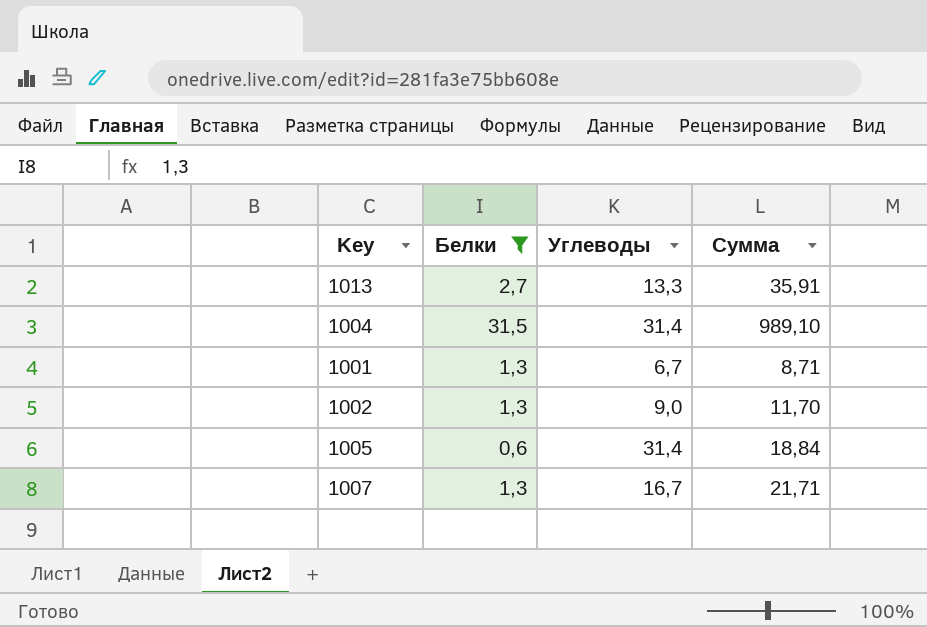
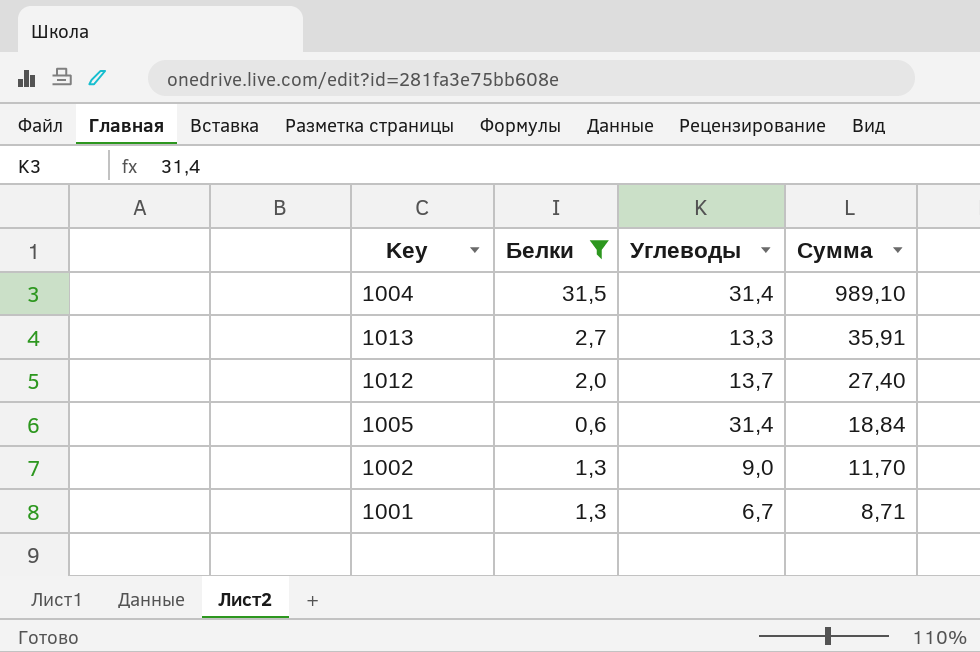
row order: none -> Сумма descending
row 1007: 1,3 | 16,7 | 21,71 -> none
row 1012: none -> 2,0 | 13,7 | 27,40

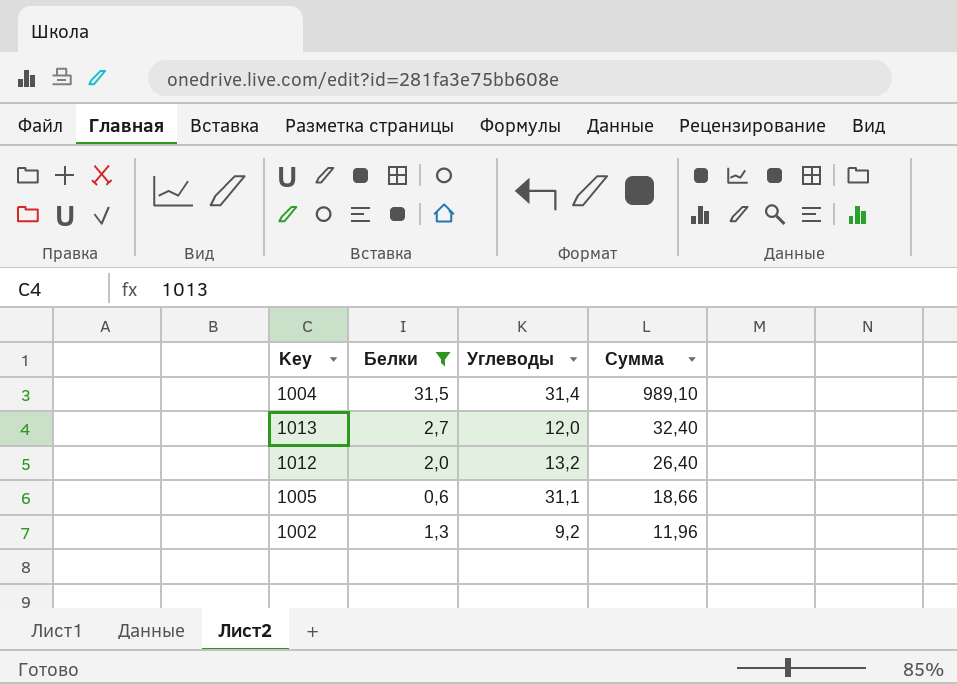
row 1001: 1,3 | 6,7 | 8,71 -> none
1013 | Углеводы: 13,3 -> 12,0
1013 | Сумма: 35,91 -> 32,40
1012 | Углеводы: 13,7 -> 13,2
1012 | Сумма: 27,40 -> 26,40
1005 | Углеводы: 31,4 -> 31,1
1005 | Сумма: 18,84 -> 18,66
1002 | Углеводы: 9,0 -> 9,2
1002 | Сумма: 11,70 -> 11,96

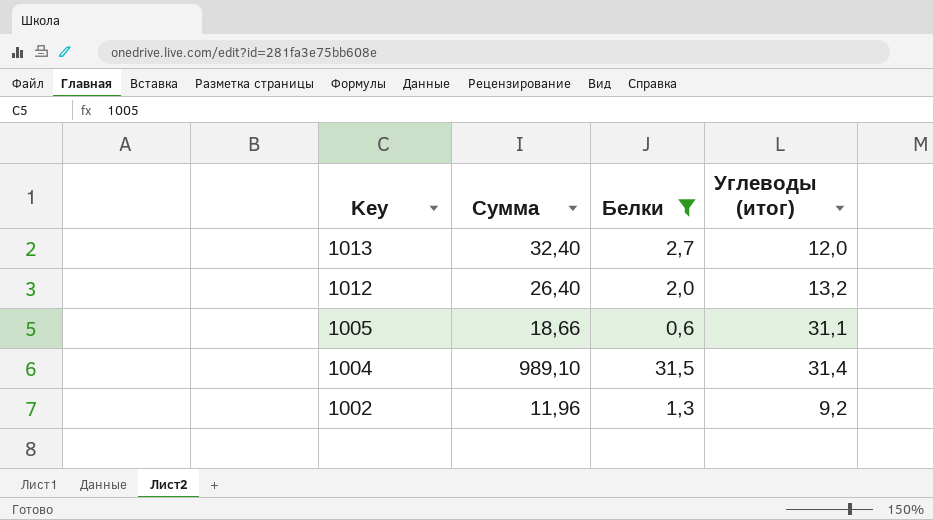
row order: Сумма descending -> Key descending
column Сумма | position: 4 -> 2
column name: Углеводы -> Углеводы (итог)

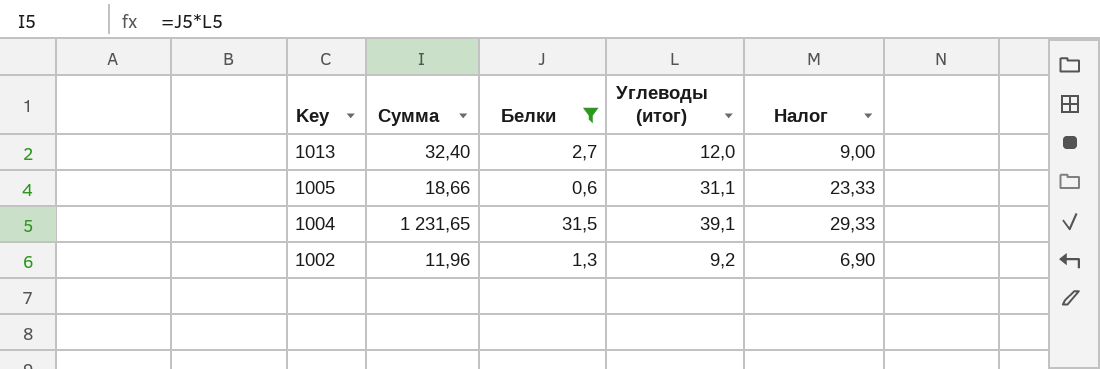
column Налог | formula: none -> [Углеводы (итог)] * 0,75
row 1012: 26,40 | 2,0 | 13,2 -> none
1004 | Сумма: 989,10 -> 1 231,65
1004 | Углеводы (итог): 31,4 -> 39,1

